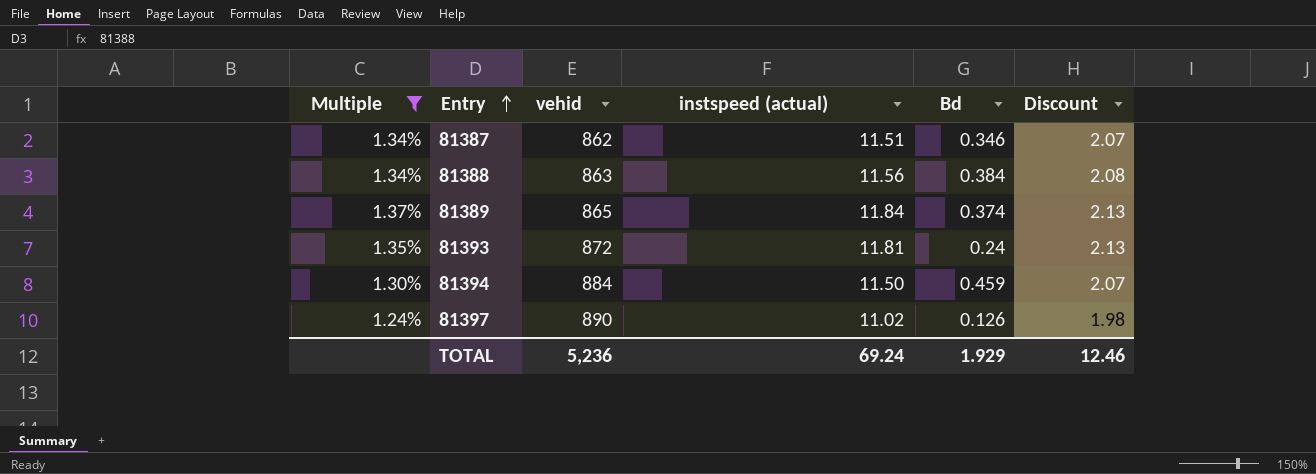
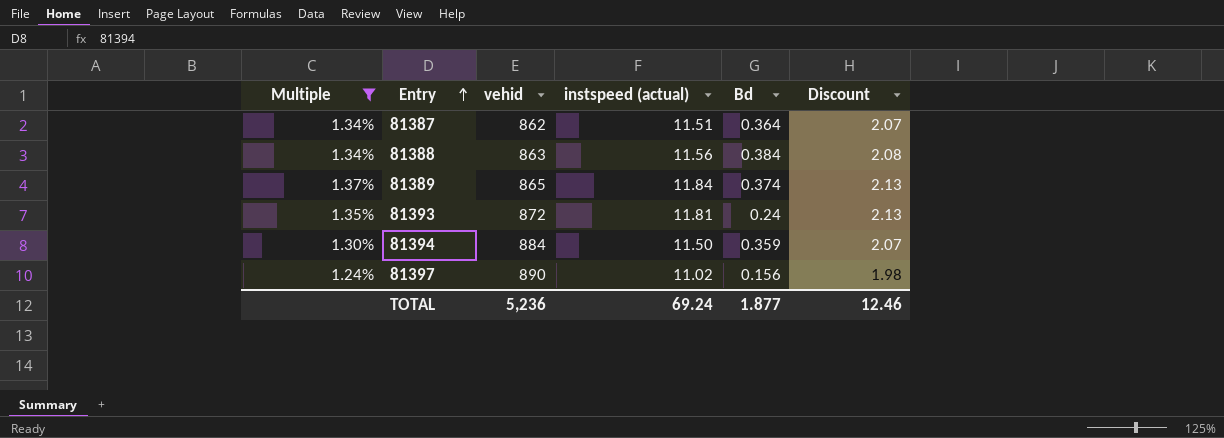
81387 | Bd: 0.346 -> 0.364
81394 | Bd: 0.459 -> 0.359
81397 | Bd: 0.126 -> 0.156
TOTAL | Bd: 1.929 -> 1.877

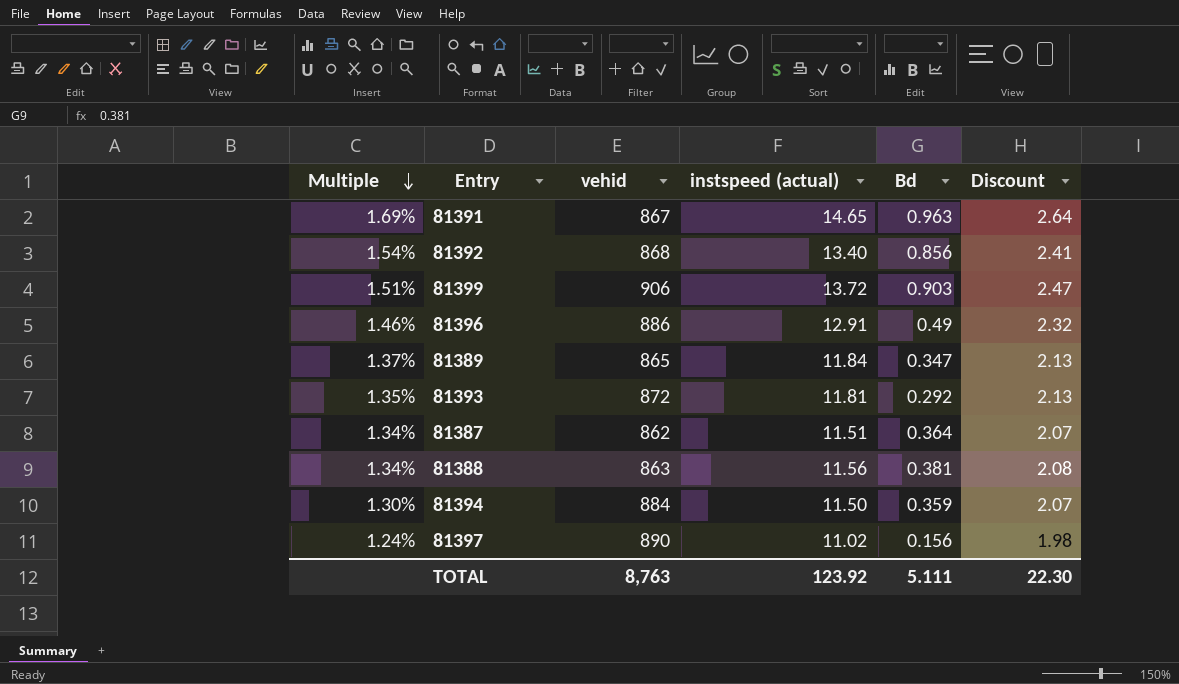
filter: Multiple <= 1.37% -> none
row order: Entry ascending -> Multiple descending
81389 | Bd: 0.374 -> 0.347
81393 | Bd: 0.24 -> 0.292
81388 | Bd: 0.384 -> 0.381
TOTAL | vehid: 5,236 -> 8,763
TOTAL | instspeed (actual): 69.24 -> 123.92
TOTAL | Bd: 1.877 -> 5.111
TOTAL | Discount: 12.46 -> 22.30

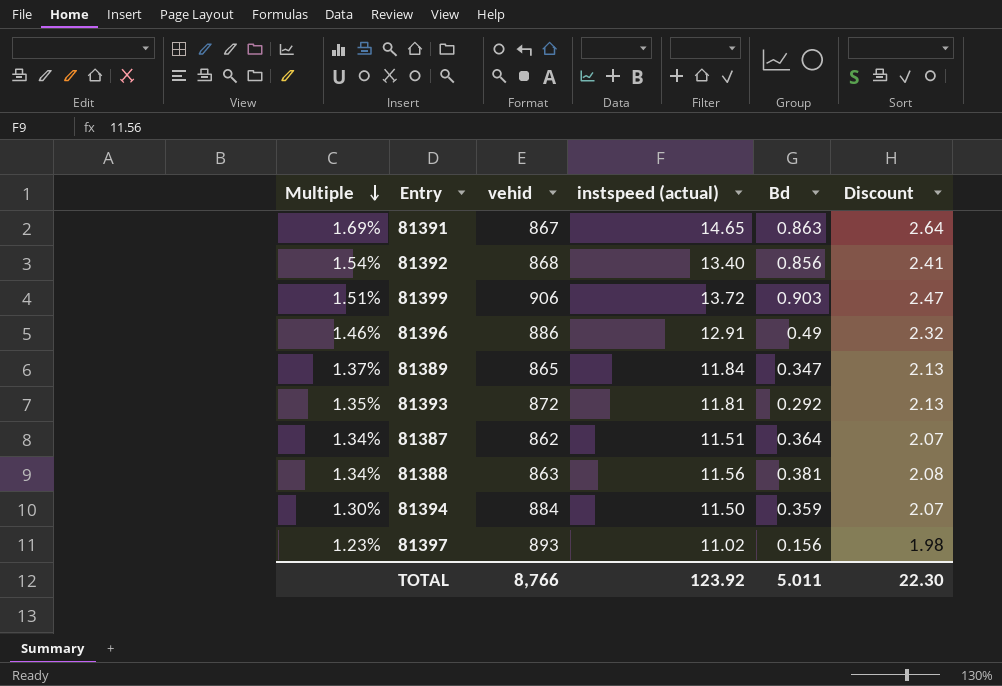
81391 | Bd: 0.963 -> 0.863
81397 | Multiple: 1.24% -> 1.23%
81397 | vehid: 890 -> 893
TOTAL | vehid: 8,763 -> 8,766
TOTAL | Bd: 5.111 -> 5.011

